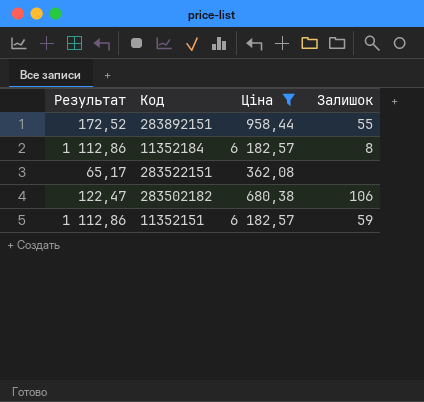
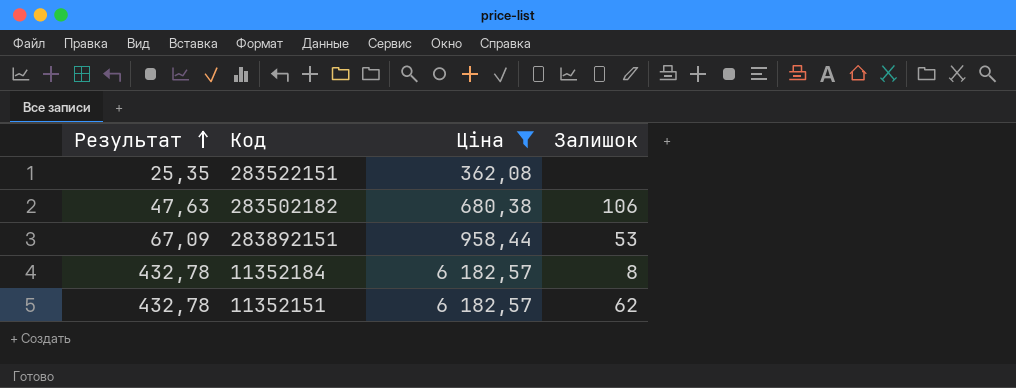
row order: none -> Результат ascending
column Результат | formula: [Ціна] * 0,18 -> [Ціна] * 0,07
283892151 | Залишок: 55 -> 53
11352151 | Залишок: 59 -> 62

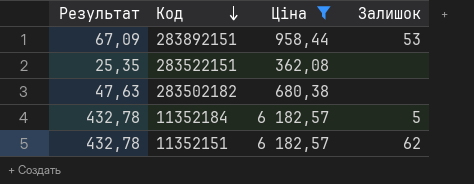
row order: Результат ascending -> Код descending
283502182 | Залишок: 106 -> none
11352184 | Залишок: 8 -> 5

